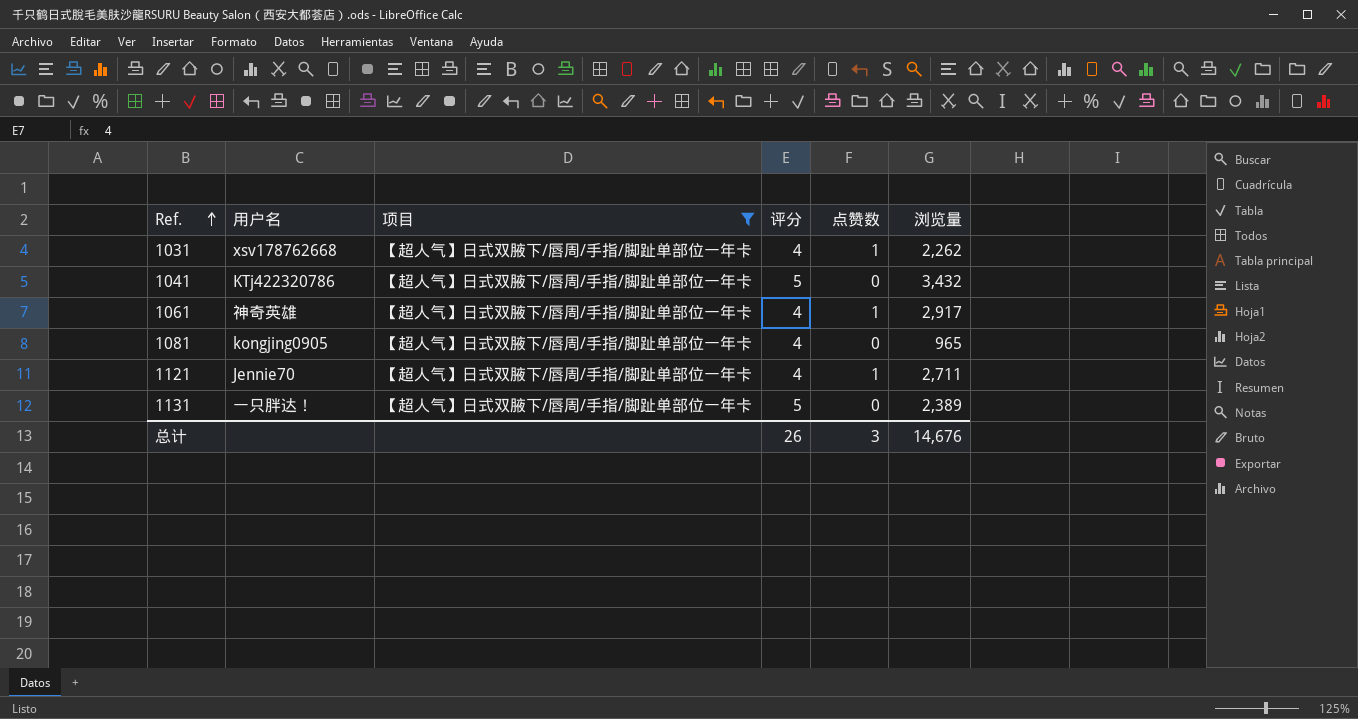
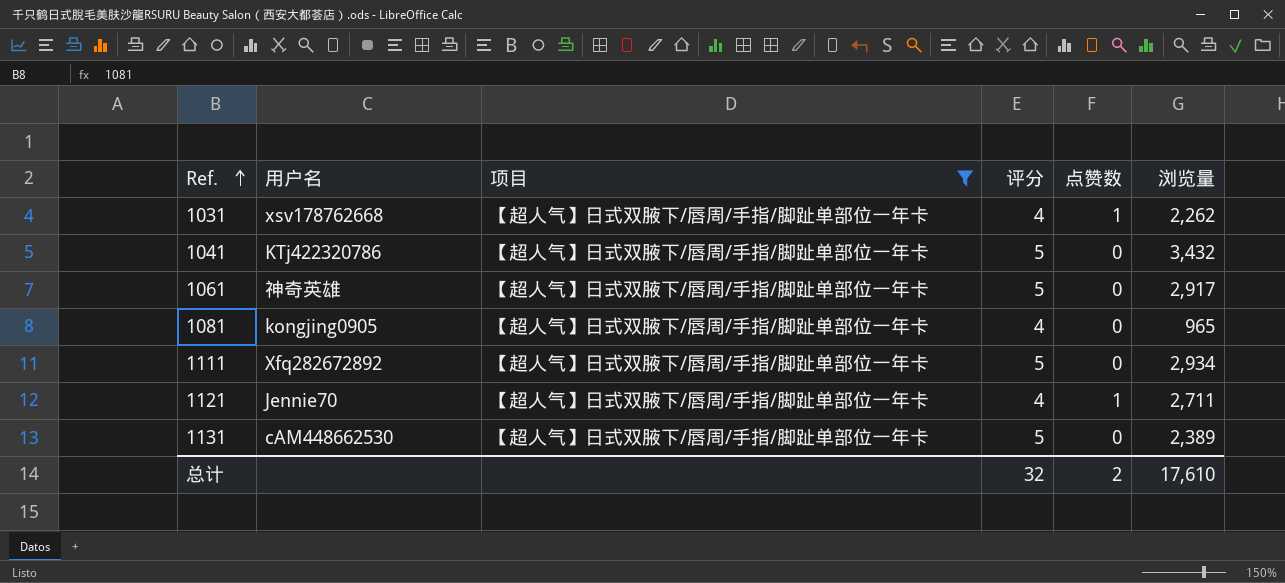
1061 | 评分: 4 -> 5
1061 | 点赞数: 1 -> 0
row 1111: none -> Xfq282672892 | 【超人气】日式双腋下/唇周/手指/脚趾单部位一年卡 | 5 | 0 | 2,934
1131 | 用户名: 一只胖达！ -> cAM448662530
总计 | 评分: 26 -> 32
总计 | 点赞数: 3 -> 2
总计 | 浏览量: 14,676 -> 17,610

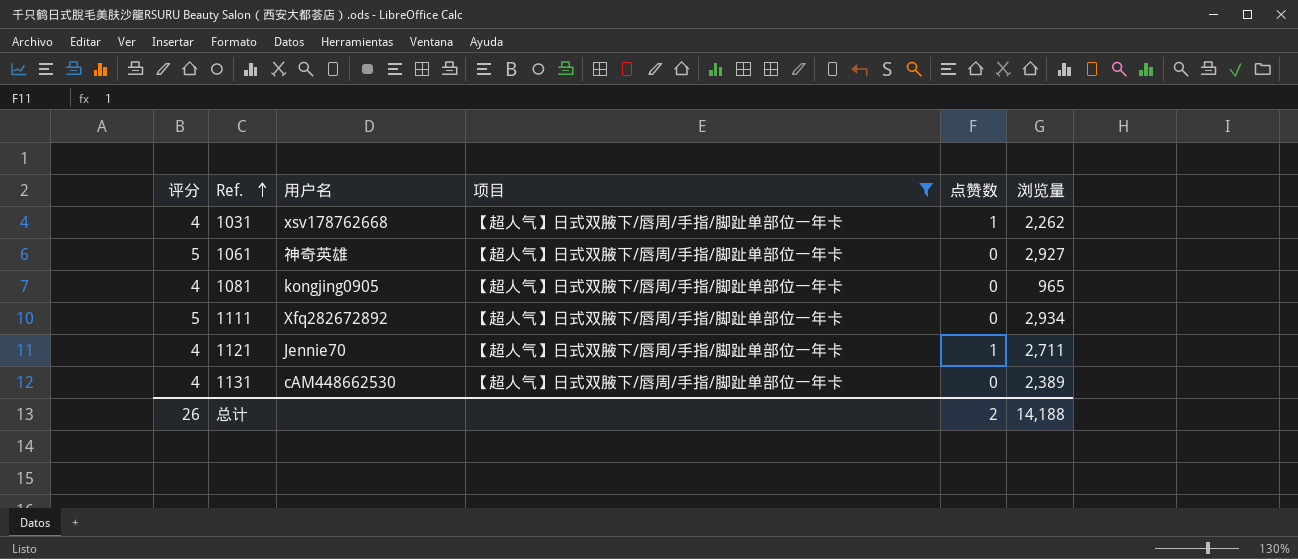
column 评分 | position: 4 -> 1
row 1041: KTj422320786 | 【超人气】日式双腋下/唇周/手指/脚趾单部位一年卡 | 5 | 0 | 3,432 -> none
1061 | 浏览量: 2,917 -> 2,927
1131 | 评分: 5 -> 4
总计 | 评分: 32 -> 26
总计 | 浏览量: 17,610 -> 14,188

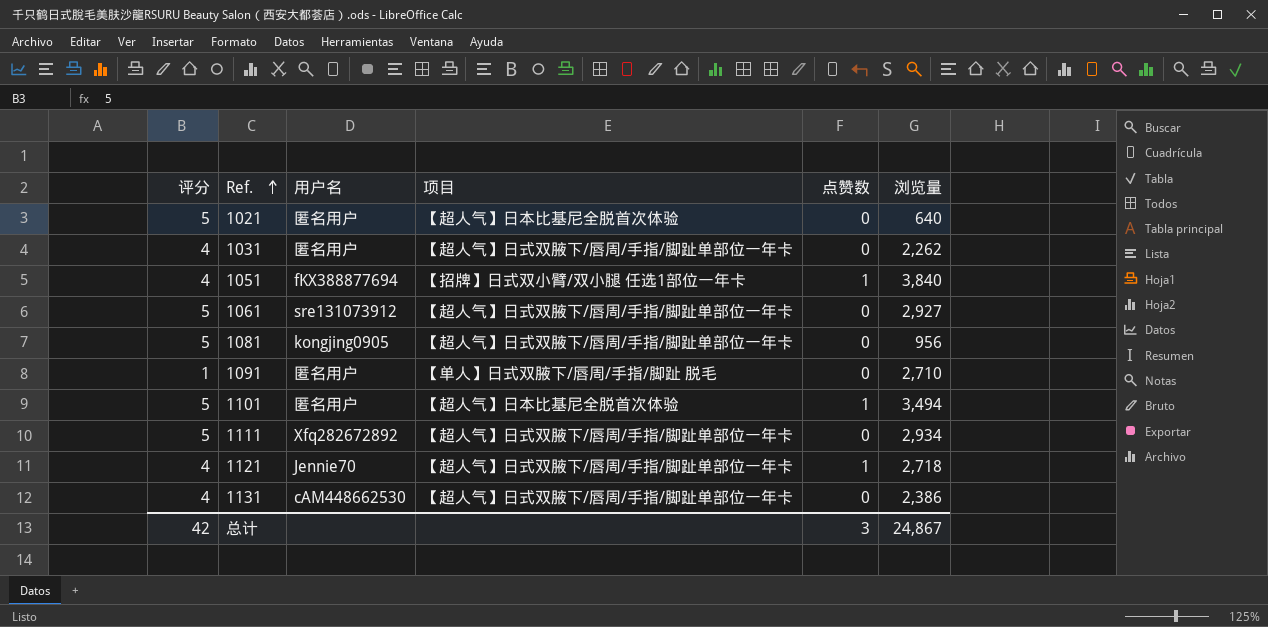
filter: 项目 = 【超人气】日式双腋下/唇周/手指/脚趾单部位一年卡 -> none
1031 | 用户名: xsv178762668 -> 匿名用户
1031 | 点赞数: 1 -> 0
1061 | 用户名: 神奇英雄 -> sre131073912
1081 | 评分: 4 -> 5
1081 | 浏览量: 965 -> 956
1121 | 浏览量: 2,711 -> 2,718
1131 | 浏览量: 2,389 -> 2,386
总计 | 评分: 26 -> 42
总计 | 点赞数: 2 -> 3
总计 | 浏览量: 14,188 -> 24,867

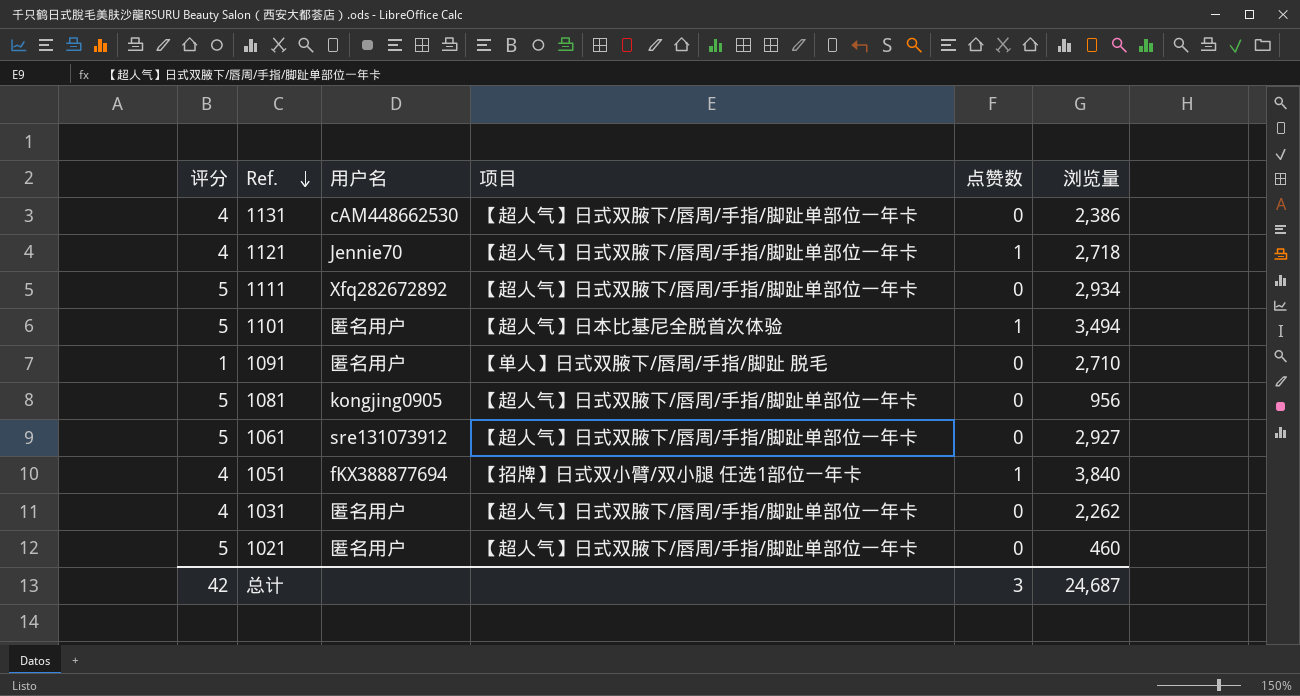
row order: Ref. ascending -> Ref. descending
1021 | 项目: 【超人气】日本比基尼全脱首次体验 -> 【超人气】日式双腋下/唇周/手指/脚趾单部位一年卡
1021 | 浏览量: 640 -> 460
总计 | 浏览量: 24,867 -> 24,687

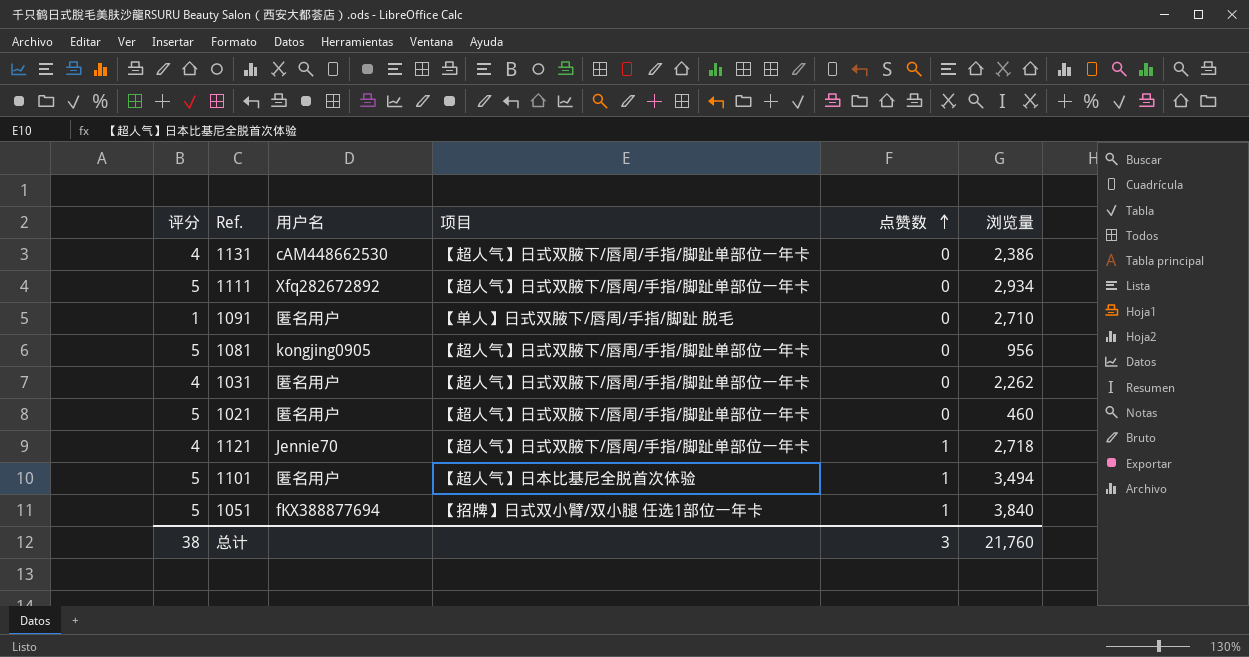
row order: Ref. descending -> 点赞数 ascending
row 1061: 5 | sre131073912 | 【超人气】日式双腋下/唇周/手指/脚趾单部位一年卡 | 0 | 2,927 -> none
1051 | 评分: 4 -> 5
总计 | 评分: 42 -> 38
总计 | 浏览量: 24,687 -> 21,760

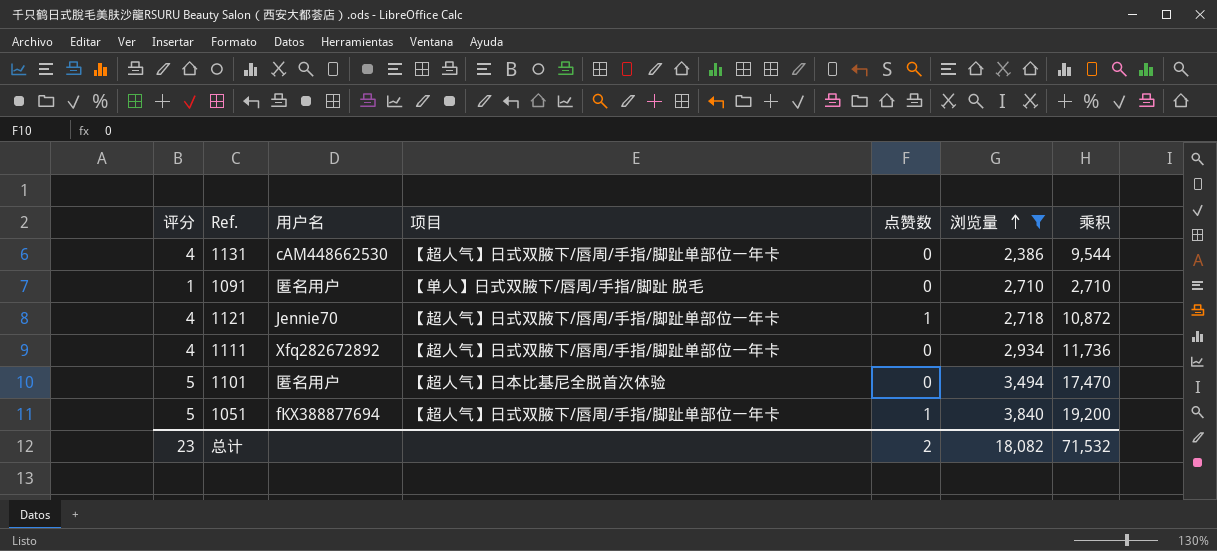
filter: none -> 浏览量 >= 2,386
row order: 点赞数 ascending -> 浏览量 ascending
column 乘积 | formula: none -> [评分] * [浏览量]
1111 | 评分: 5 -> 4
1101 | 点赞数: 1 -> 0
1051 | 项目: 【招牌】日式双小臂/双小腿 任选1部位一年卡 -> 【超人气】日式双腋下/唇周/手指/脚趾单部位一年卡
总计 | 评分: 38 -> 23
总计 | 点赞数: 3 -> 2
总计 | 浏览量: 21,760 -> 18,082

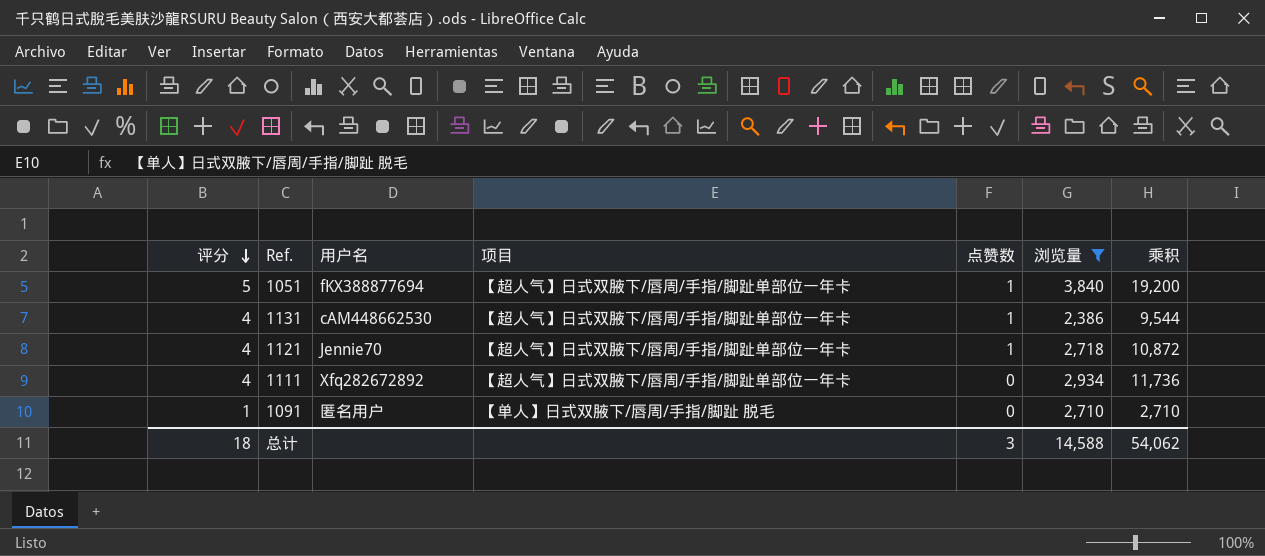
row order: 浏览量 ascending -> 评分 descending
row 1101: 5 | 匿名用户 | 【超人气】日本比基尼全脱首次体验 | 0 | 3,494 | 17,470 -> none
1131 | 点赞数: 0 -> 1
总计 | 评分: 23 -> 18
总计 | 点赞数: 2 -> 3
总计 | 浏览量: 18,082 -> 14,588
总计 | 乘积: 71,532 -> 54,062

